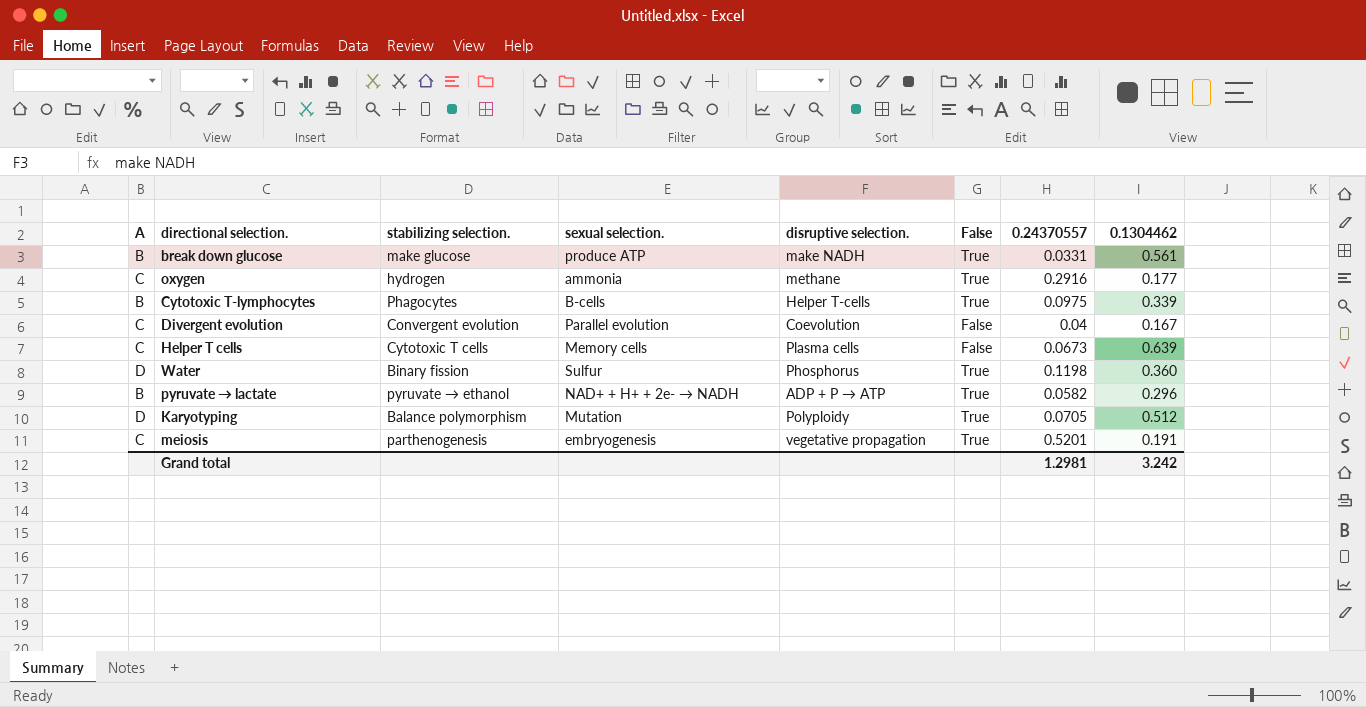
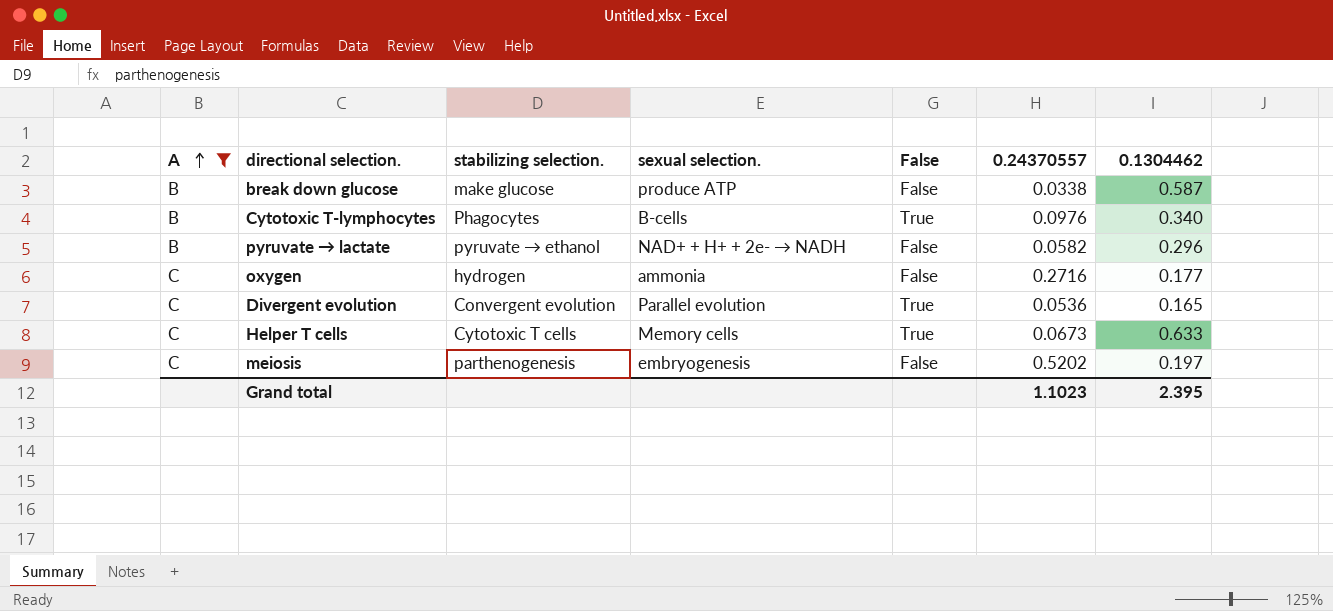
filter: none -> A != D
row order: none -> A ascending
column disruptive selection. | position: 5 -> none
break down glucose | False: True -> False
break down glucose | 0.24370557: 0.0331 -> 0.0338
break down glucose | 0.1304462: 0.561 -> 0.587
Cytotoxic T-lymphocytes | 0.24370557: 0.0975 -> 0.0976
Cytotoxic T-lymphocytes | 0.1304462: 0.339 -> 0.340
pyruvate → lactate | False: True -> False
oxygen | False: True -> False
oxygen | 0.24370557: 0.2916 -> 0.2716
Divergent evolution | False: False -> True
Divergent evolution | 0.24370557: 0.04 -> 0.0536
Divergent evolution | 0.1304462: 0.167 -> 0.165
Helper T cells | False: False -> True
Helper T cells | 0.1304462: 0.639 -> 0.633
meiosis | False: True -> False
meiosis | 0.24370557: 0.5201 -> 0.5202
meiosis | 0.1304462: 0.191 -> 0.197
Grand total | 0.24370557: 1.2981 -> 1.1023
Grand total | 0.1304462: 3.242 -> 2.395

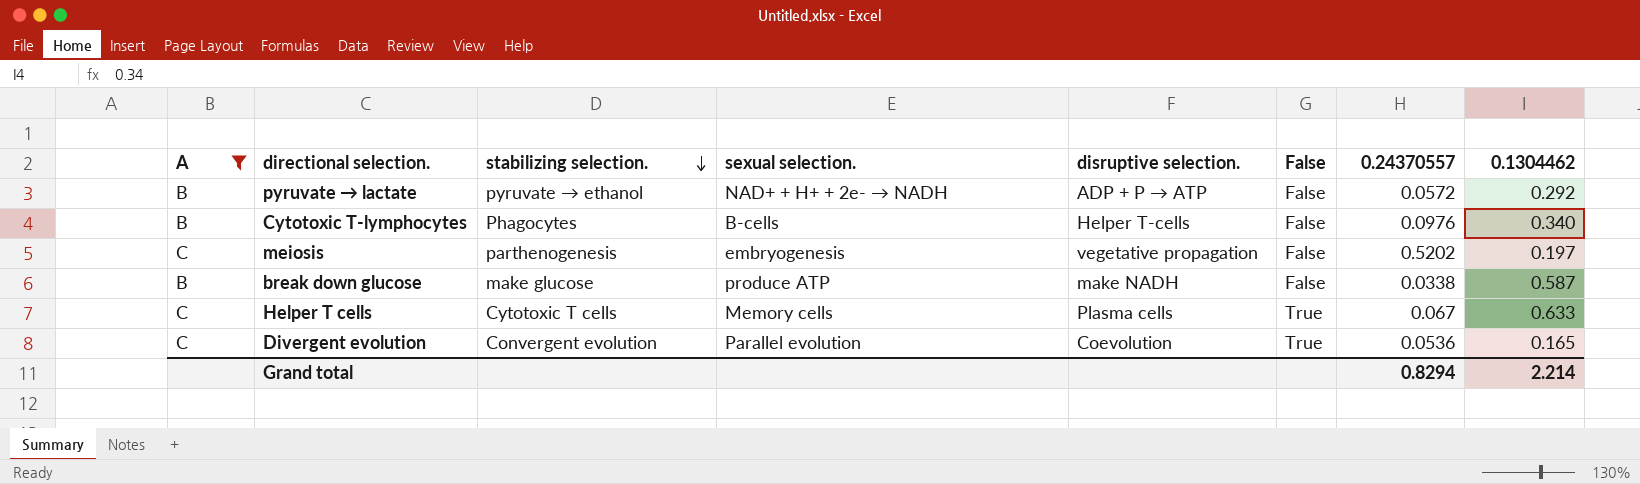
row order: A ascending -> stabilizing selection. descending
column disruptive selection. | position: none -> 5
row oxygen: C | hydrogen | ammonia | False | 0.2716 | 0.177 -> none
pyruvate → lactate | 0.24370557: 0.0582 -> 0.0572
pyruvate → lactate | 0.1304462: 0.296 -> 0.292
Cytotoxic T-lymphocytes | False: True -> False
Helper T cells | 0.24370557: 0.0673 -> 0.067
Grand total | 0.24370557: 1.1023 -> 0.8294
Grand total | 0.1304462: 2.395 -> 2.214

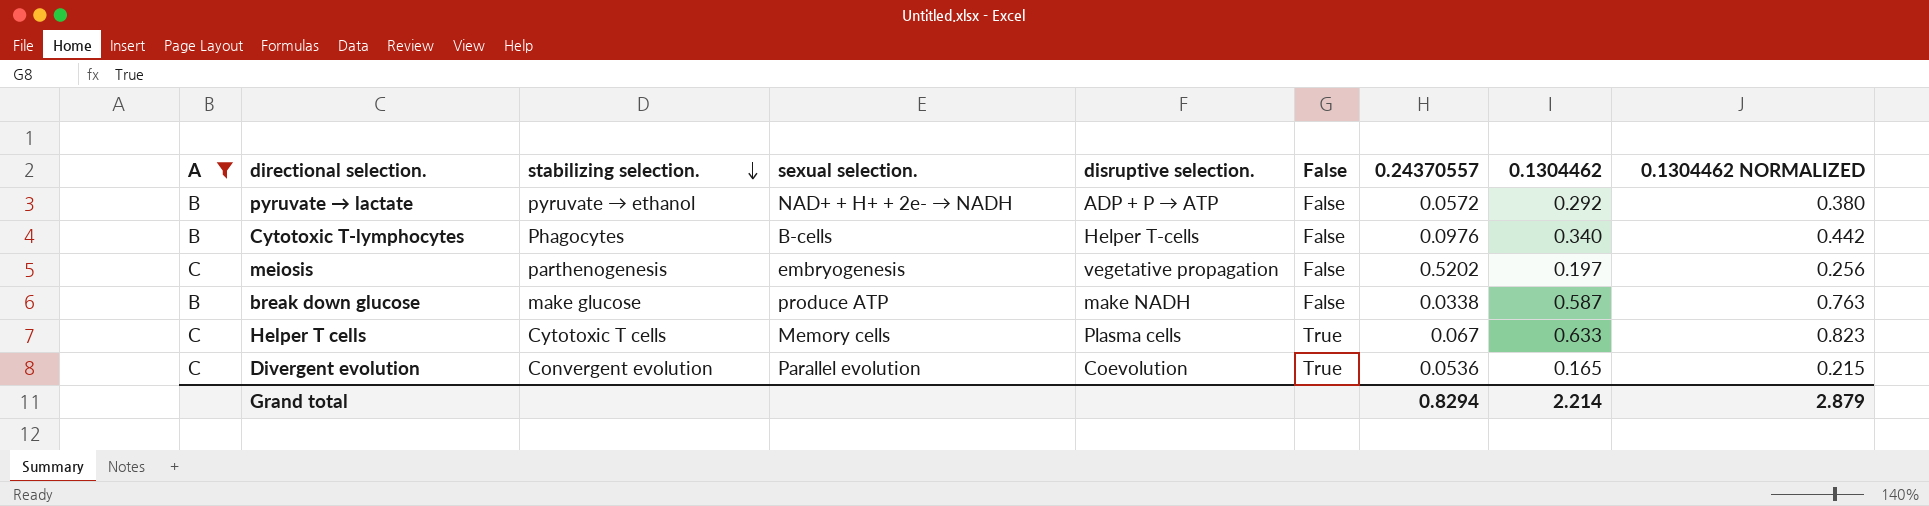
column 0.1304462 NORMALIZED | formula: none -> [0.1304462] * 1.3

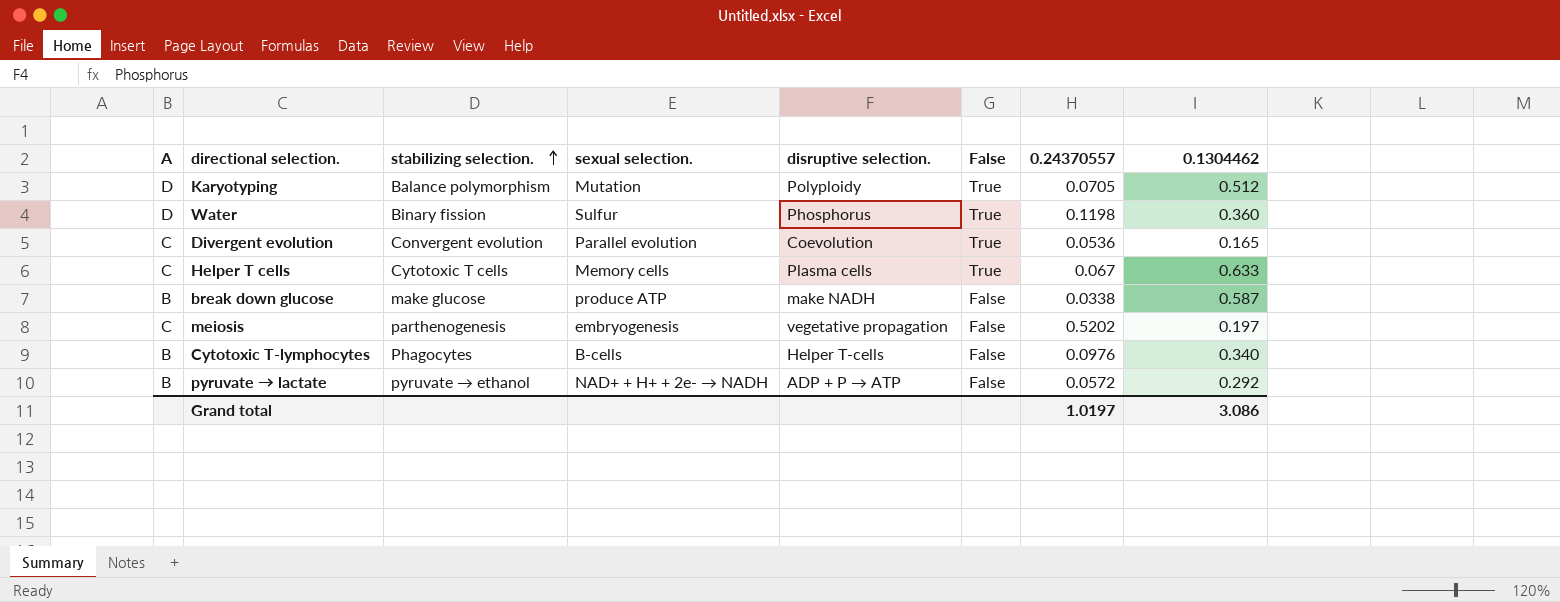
filter: A != D -> none
row order: stabilizing selection. descending -> stabilizing selection. ascending
column 0.1304462 NORMALIZED | formula: [0.1304462] * 1.3 -> none
Grand total | 0.24370557: 0.8294 -> 1.0197
Grand total | 0.1304462: 2.214 -> 3.086

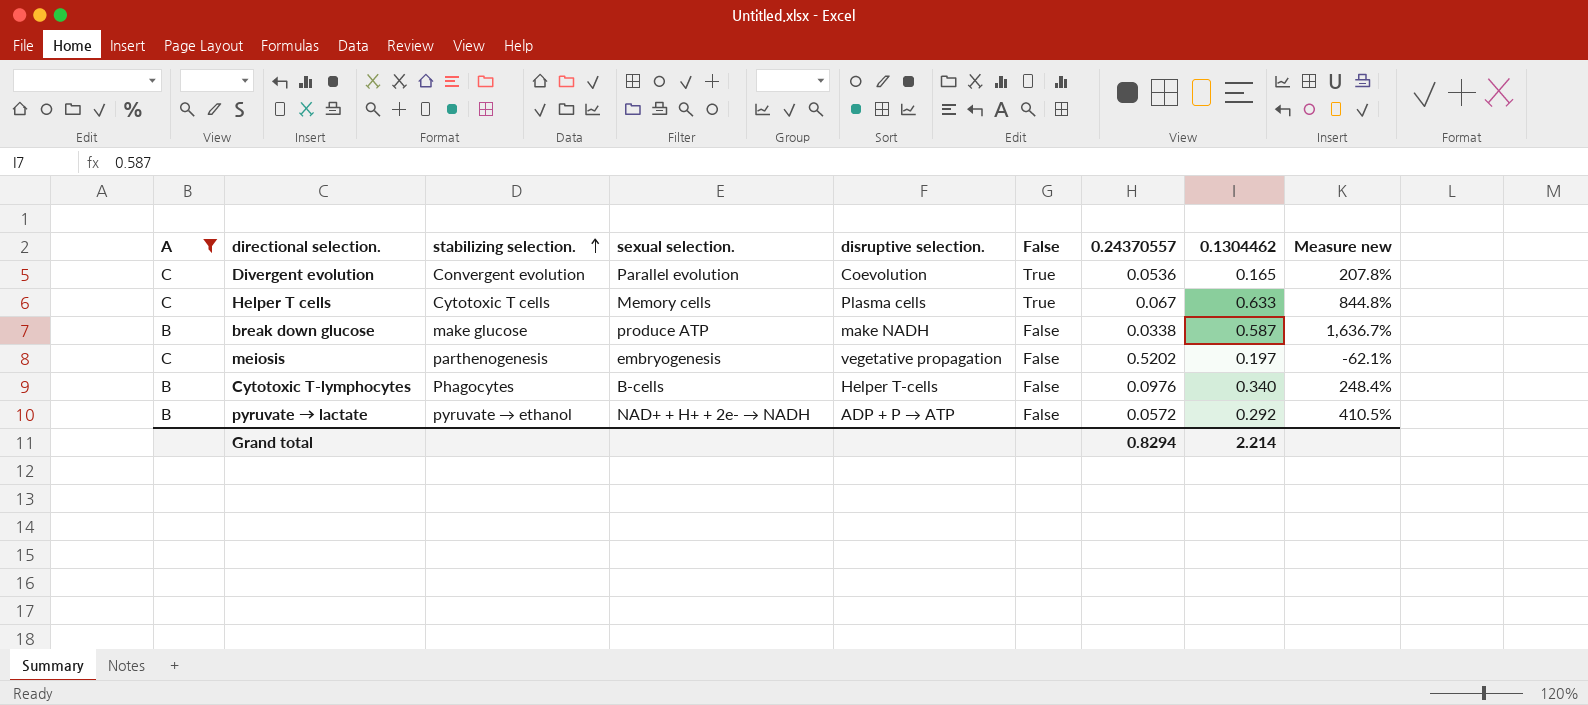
filter: none -> A != D
column Measure new | formula: none -> ([0.1304462] - [0.24370557]) / [0.24370557]
Grand total | 0.24370557: 1.0197 -> 0.8294
Grand total | 0.1304462: 3.086 -> 2.214

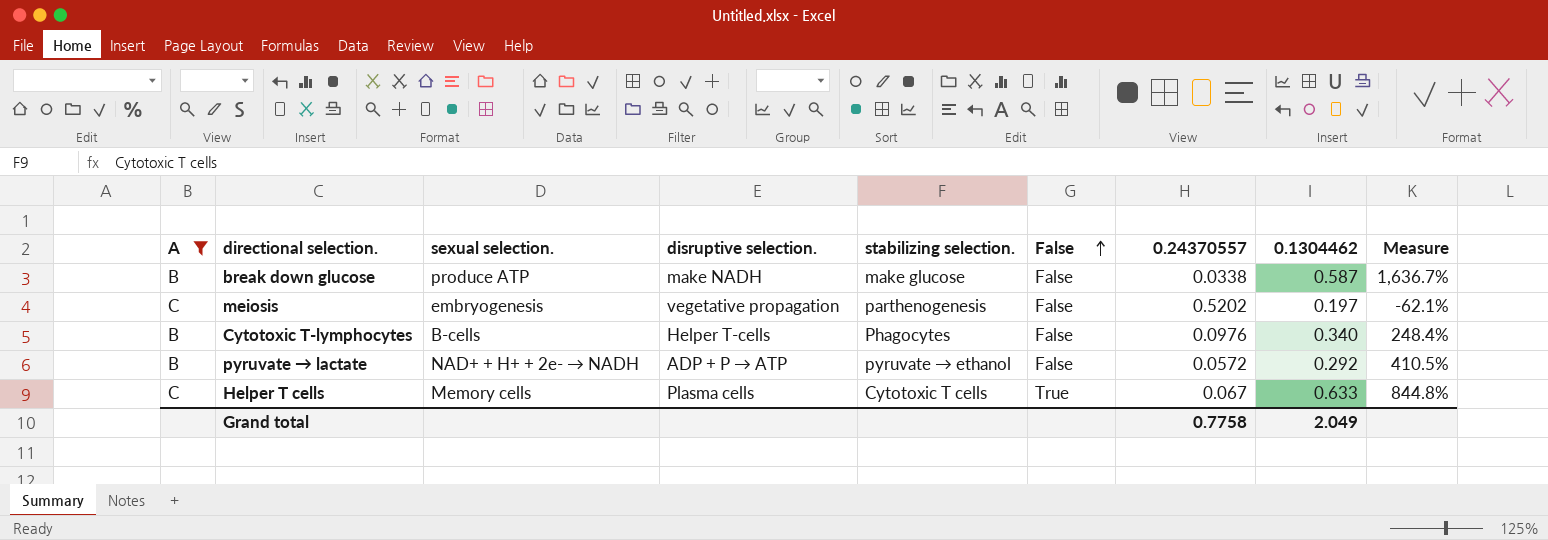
row order: stabilizing selection. ascending -> False ascending
column stabilizing selection. | position: 3 -> 5
column name: Measure new -> Measure
row Divergent evolution: C | Convergent evolution | Parallel evolution | Coevolution | True | 0.0536 | 0.165 | 207.8% -> none
Grand total | 0.24370557: 0.8294 -> 0.7758
Grand total | 0.1304462: 2.214 -> 2.049

